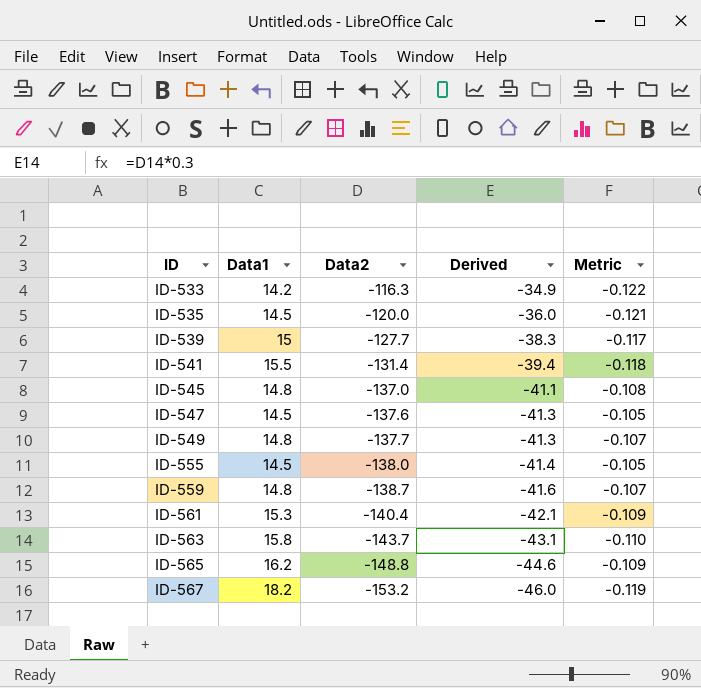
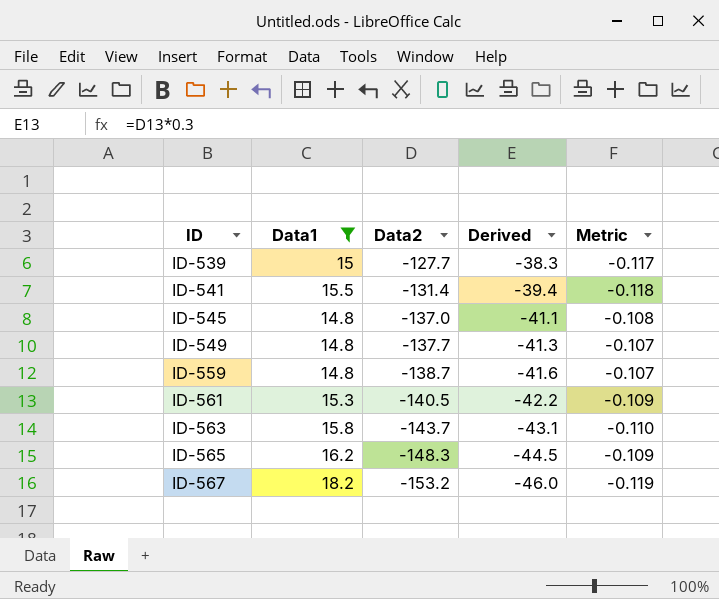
filter: none -> Data1 >= 14.8
ID-561 | Data2: -140.4 -> -140.5
ID-561 | Derived: -42.1 -> -42.2
ID-565 | Data2: -148.8 -> -148.3
ID-565 | Derived: -44.6 -> -44.5

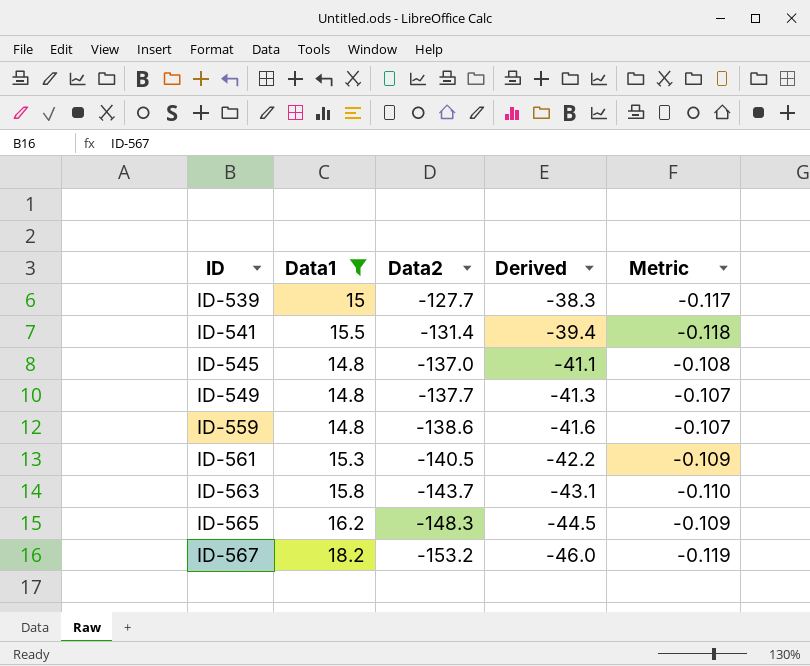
ID-559 | Data2: -138.7 -> -138.6

